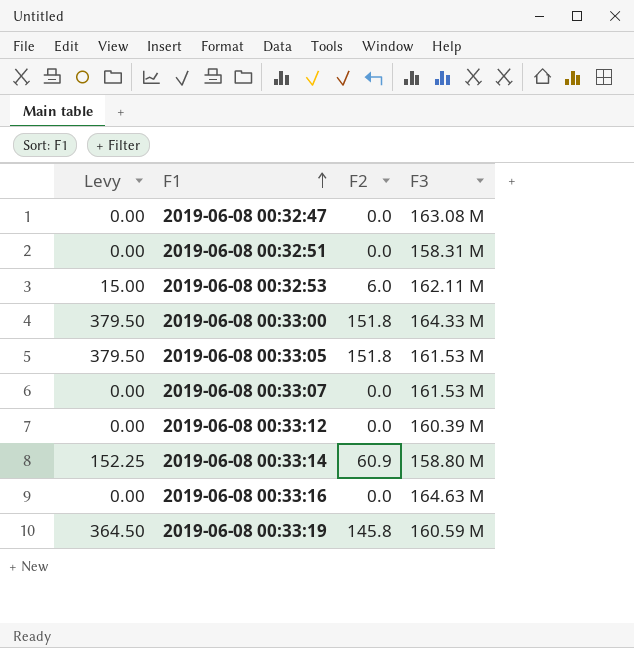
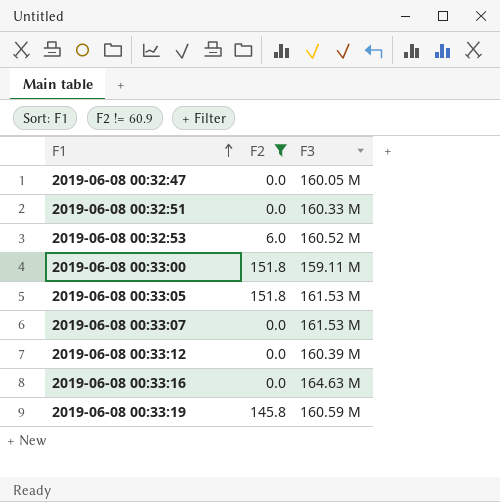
filter: none -> F2 != 60.9
column Levy | formula: [F2] * 2.5 -> none
2019-06-08 00:32:47 | F3: 163.08 M -> 160.05 M
2019-06-08 00:32:51 | F3: 158.31 M -> 160.33 M
2019-06-08 00:32:53 | F3: 162.11 M -> 160.52 M
2019-06-08 00:33:00 | F3: 164.33 M -> 159.11 M

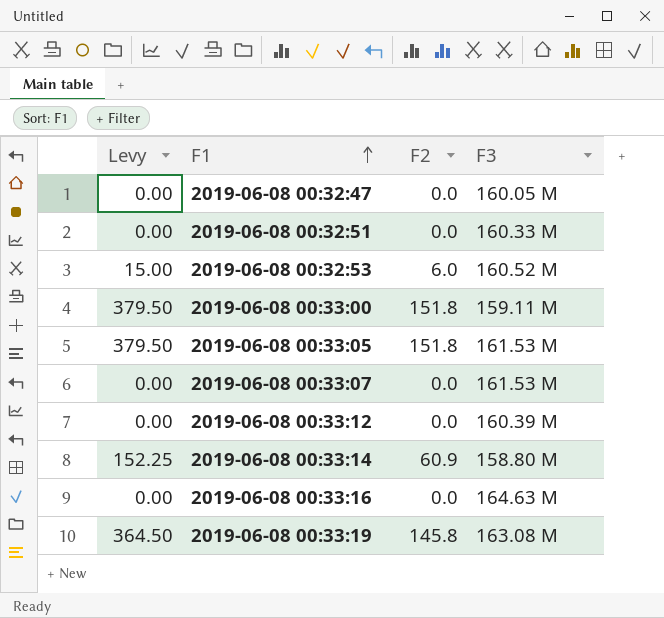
filter: F2 != 60.9 -> none
column Levy | formula: none -> [F2] * 2.5
2019-06-08 00:33:19 | F3: 160.59 M -> 163.08 M

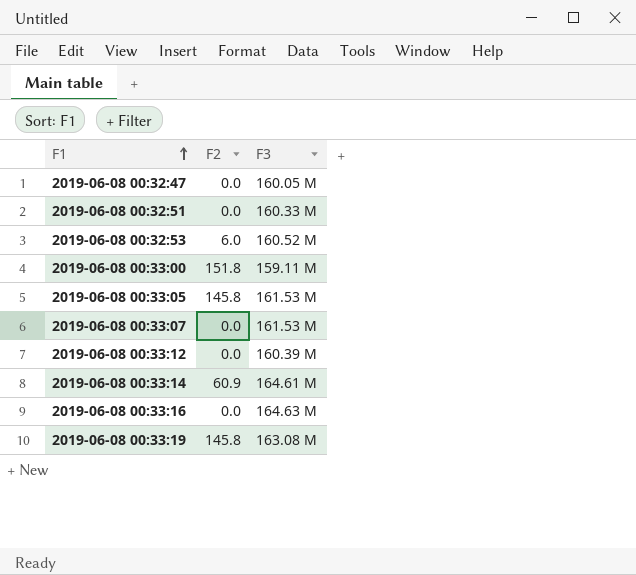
column Levy | formula: [F2] * 2.5 -> none
2019-06-08 00:33:05 | F2: 151.8 -> 145.8
2019-06-08 00:33:14 | F3: 158.80 M -> 164.61 M

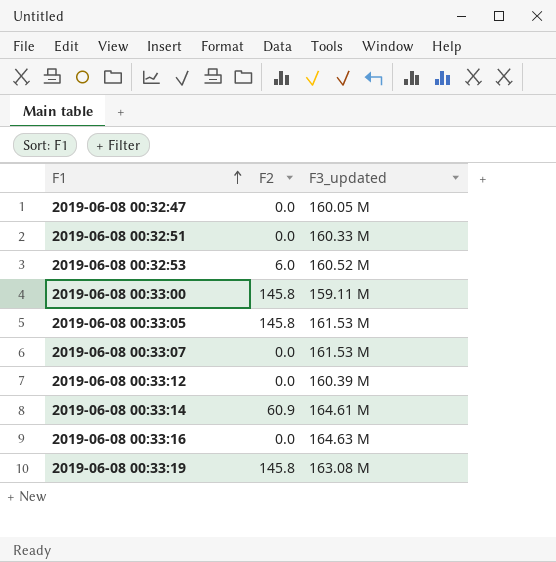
column name: F3 -> F3_updated
2019-06-08 00:33:00 | F2: 151.8 -> 145.8

